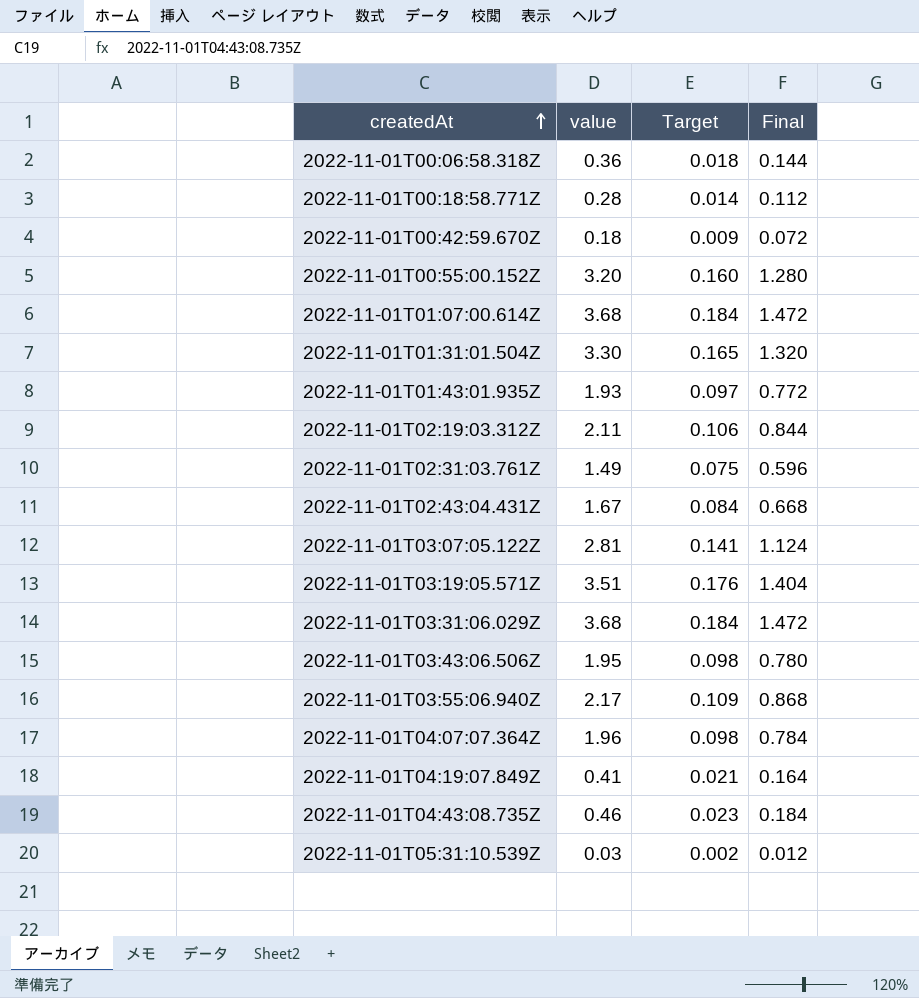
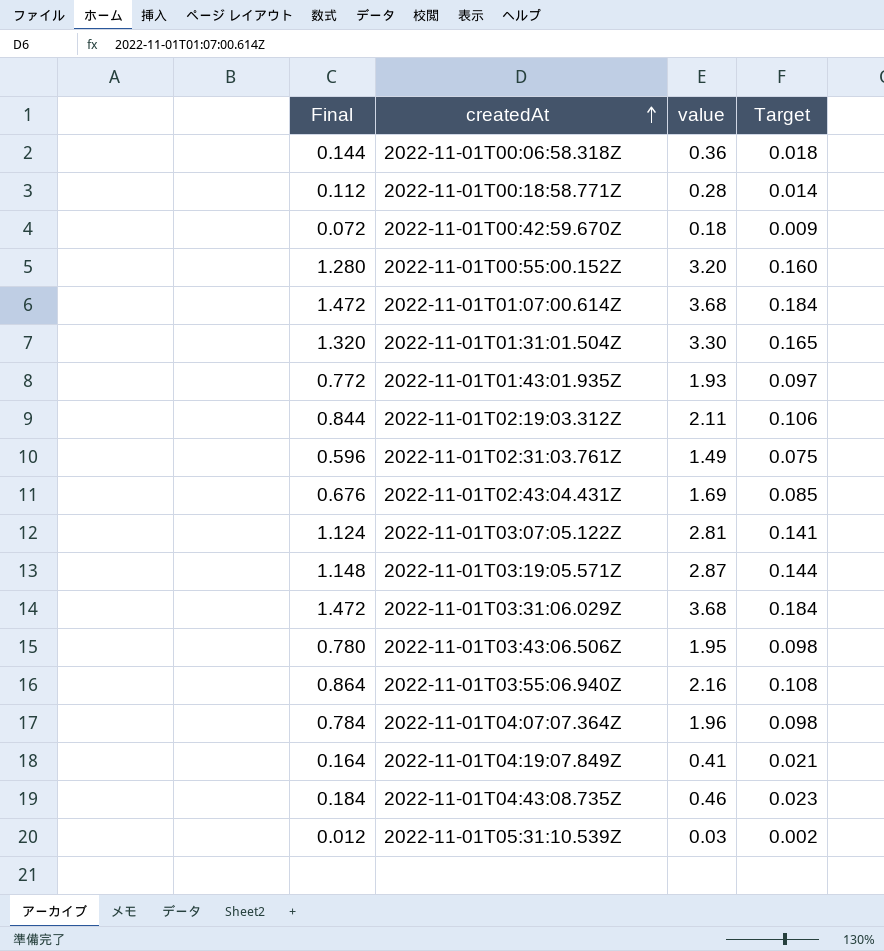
column Final | position: 4 -> 1
2022-11-01T02:43:04.431Z | Final: 0.668 -> 0.676
2022-11-01T02:43:04.431Z | value: 1.67 -> 1.69
2022-11-01T02:43:04.431Z | Target: 0.084 -> 0.085
2022-11-01T03:19:05.571Z | Final: 1.404 -> 1.148
2022-11-01T03:19:05.571Z | value: 3.51 -> 2.87
2022-11-01T03:19:05.571Z | Target: 0.176 -> 0.144
2022-11-01T03:55:06.940Z | Final: 0.868 -> 0.864
2022-11-01T03:55:06.940Z | value: 2.17 -> 2.16
2022-11-01T03:55:06.940Z | Target: 0.109 -> 0.108

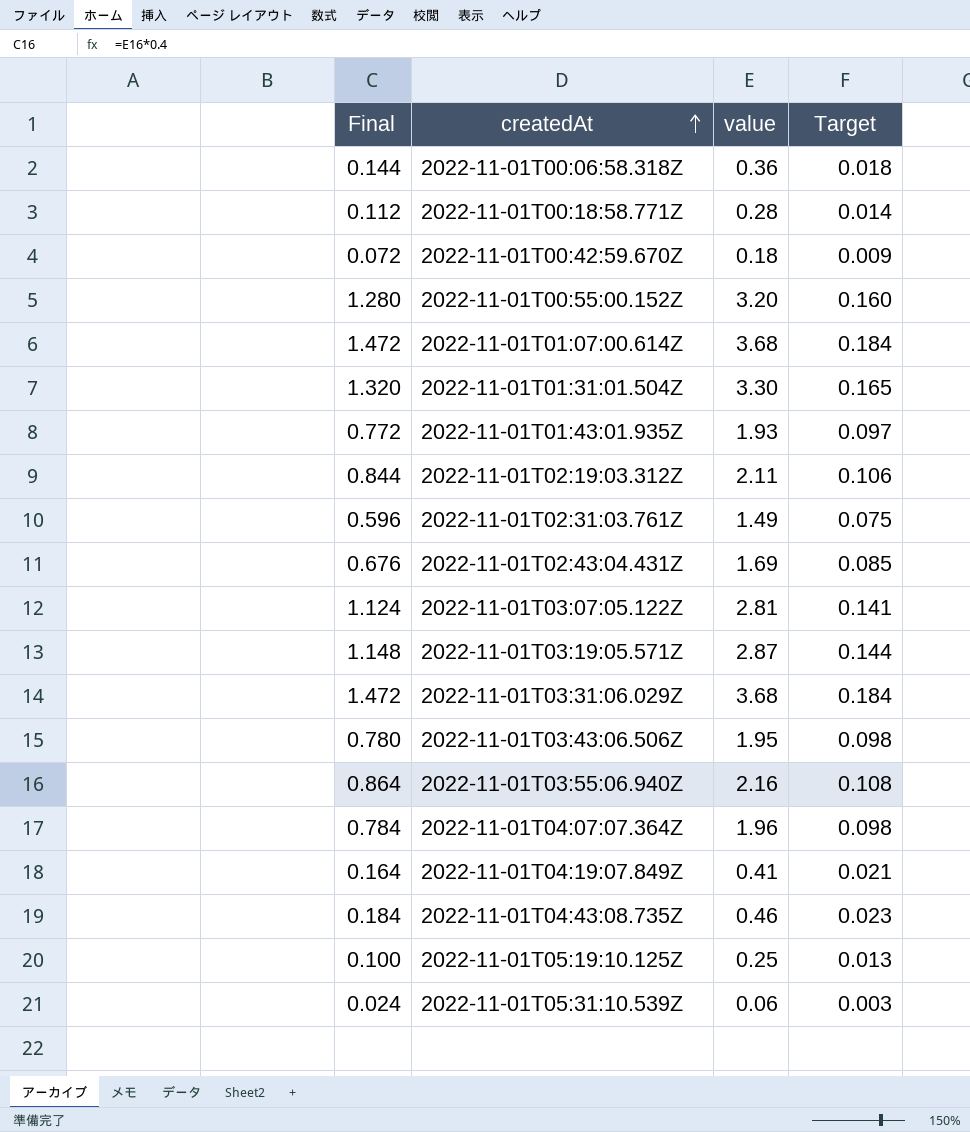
row 2022-11-01T05:19:10.125Z: none -> 0.100 | 0.25 | 0.013
2022-11-01T05:31:10.539Z | Final: 0.012 -> 0.024
2022-11-01T05:31:10.539Z | value: 0.03 -> 0.06
2022-11-01T05:31:10.539Z | Target: 0.002 -> 0.003

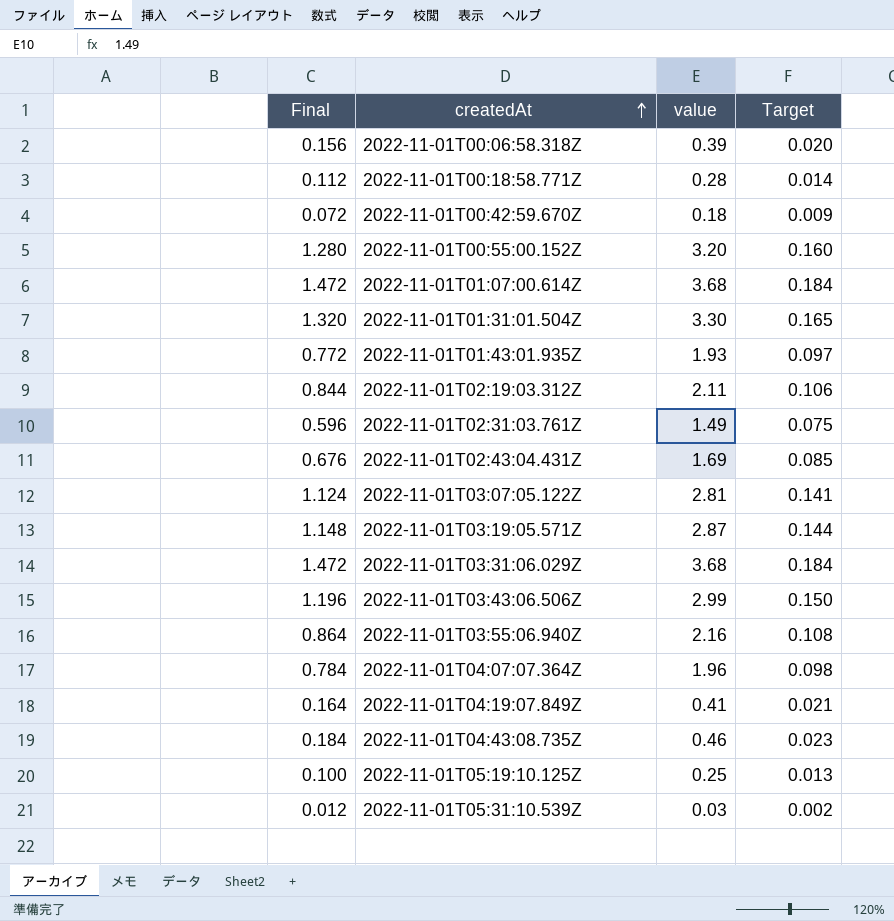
2022-11-01T00:06:58.318Z | Final: 0.144 -> 0.156
2022-11-01T00:06:58.318Z | value: 0.36 -> 0.39
2022-11-01T00:06:58.318Z | Target: 0.018 -> 0.020
2022-11-01T03:43:06.506Z | Final: 0.780 -> 1.196
2022-11-01T03:43:06.506Z | value: 1.95 -> 2.99
2022-11-01T03:43:06.506Z | Target: 0.098 -> 0.150
2022-11-01T05:31:10.539Z | Final: 0.024 -> 0.012
2022-11-01T05:31:10.539Z | value: 0.06 -> 0.03
2022-11-01T05:31:10.539Z | Target: 0.003 -> 0.002

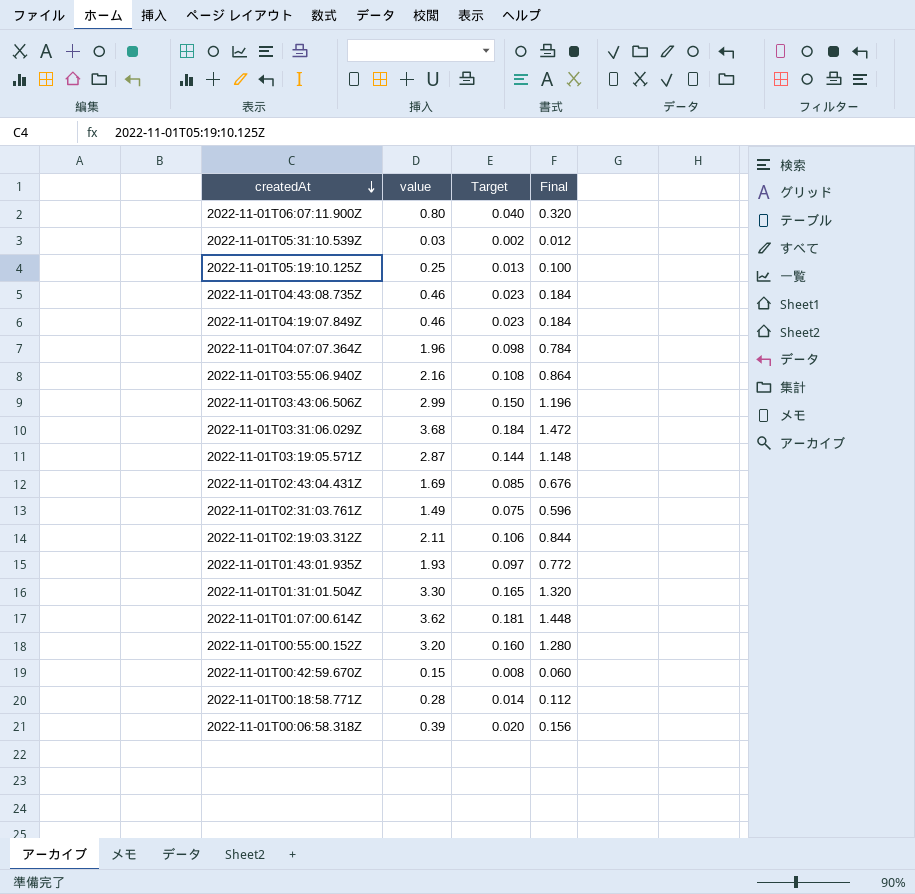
row order: createdAt ascending -> createdAt descending
column Final | position: 1 -> 4
row 2022-11-01T03:07:05.122Z: 1.124 | 2.81 | 0.141 -> none
row 2022-11-01T06:07:11.900Z: none -> 0.80 | 0.040 | 0.320
2022-11-01T04:19:07.849Z | value: 0.41 -> 0.46
2022-11-01T04:19:07.849Z | Target: 0.021 -> 0.023
2022-11-01T04:19:07.849Z | Final: 0.164 -> 0.184
2022-11-01T01:07:00.614Z | value: 3.68 -> 3.62
2022-11-01T01:07:00.614Z | Target: 0.184 -> 0.181
2022-11-01T01:07:00.614Z | Final: 1.472 -> 1.448
2022-11-01T00:42:59.670Z | value: 0.18 -> 0.15
2022-11-01T00:42:59.670Z | Target: 0.009 -> 0.008
2022-11-01T00:42:59.670Z | Final: 0.072 -> 0.060

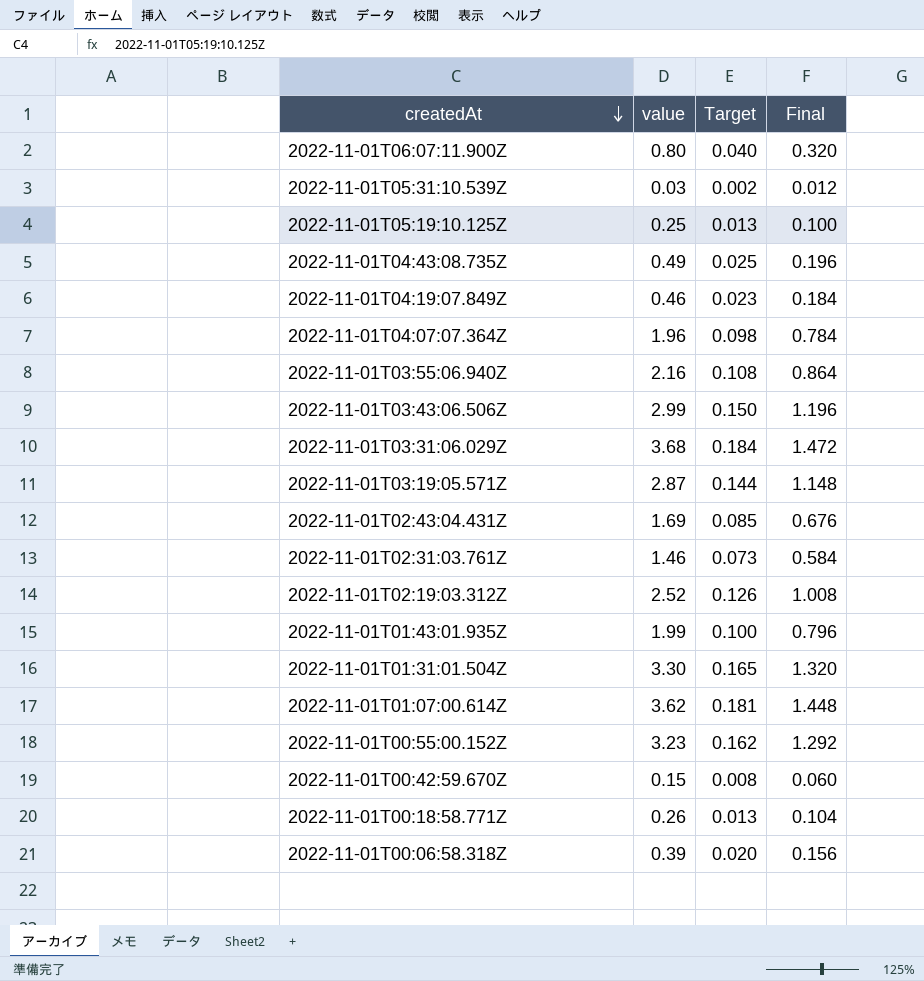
2022-11-01T04:43:08.735Z | value: 0.46 -> 0.49
2022-11-01T04:43:08.735Z | Target: 0.023 -> 0.025
2022-11-01T04:43:08.735Z | Final: 0.184 -> 0.196
2022-11-01T02:31:03.761Z | value: 1.49 -> 1.46
2022-11-01T02:31:03.761Z | Target: 0.075 -> 0.073
2022-11-01T02:31:03.761Z | Final: 0.596 -> 0.584
2022-11-01T02:19:03.312Z | value: 2.11 -> 2.52
2022-11-01T02:19:03.312Z | Target: 0.106 -> 0.126
2022-11-01T02:19:03.312Z | Final: 0.844 -> 1.008
2022-11-01T01:43:01.935Z | value: 1.93 -> 1.99
2022-11-01T01:43:01.935Z | Target: 0.097 -> 0.100
2022-11-01T01:43:01.935Z | Final: 0.772 -> 0.796
2022-11-01T00:55:00.152Z | value: 3.20 -> 3.23
2022-11-01T00:55:00.152Z | Target: 0.160 -> 0.162
2022-11-01T00:55:00.152Z | Final: 1.280 -> 1.292
2022-11-01T00:18:58.771Z | value: 0.28 -> 0.26
2022-11-01T00:18:58.771Z | Target: 0.014 -> 0.013
2022-11-01T00:18:58.771Z | Final: 0.112 -> 0.104

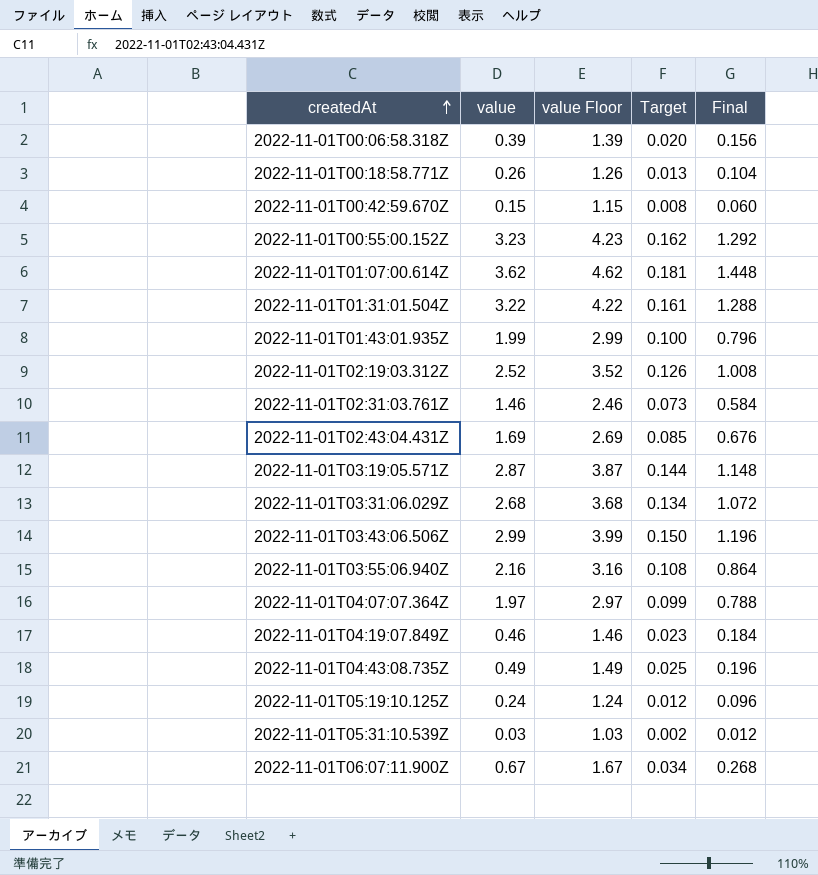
row order: createdAt descending -> createdAt ascending
column value Floor | formula: none -> [value] + 1
2022-11-01T01:31:01.504Z | value: 3.30 -> 3.22
2022-11-01T01:31:01.504Z | Target: 0.165 -> 0.161
2022-11-01T01:31:01.504Z | Final: 1.320 -> 1.288
2022-11-01T03:31:06.029Z | value: 3.68 -> 2.68
2022-11-01T03:31:06.029Z | Target: 0.184 -> 0.134
2022-11-01T03:31:06.029Z | Final: 1.472 -> 1.072
2022-11-01T04:07:07.364Z | value: 1.96 -> 1.97
2022-11-01T04:07:07.364Z | Target: 0.098 -> 0.099
2022-11-01T04:07:07.364Z | Final: 0.784 -> 0.788
2022-11-01T05:19:10.125Z | value: 0.25 -> 0.24
2022-11-01T05:19:10.125Z | Target: 0.013 -> 0.012
2022-11-01T05:19:10.125Z | Final: 0.100 -> 0.096
2022-11-01T06:07:11.900Z | value: 0.80 -> 0.67
2022-11-01T06:07:11.900Z | Target: 0.040 -> 0.034
2022-11-01T06:07:11.900Z | Final: 0.320 -> 0.268

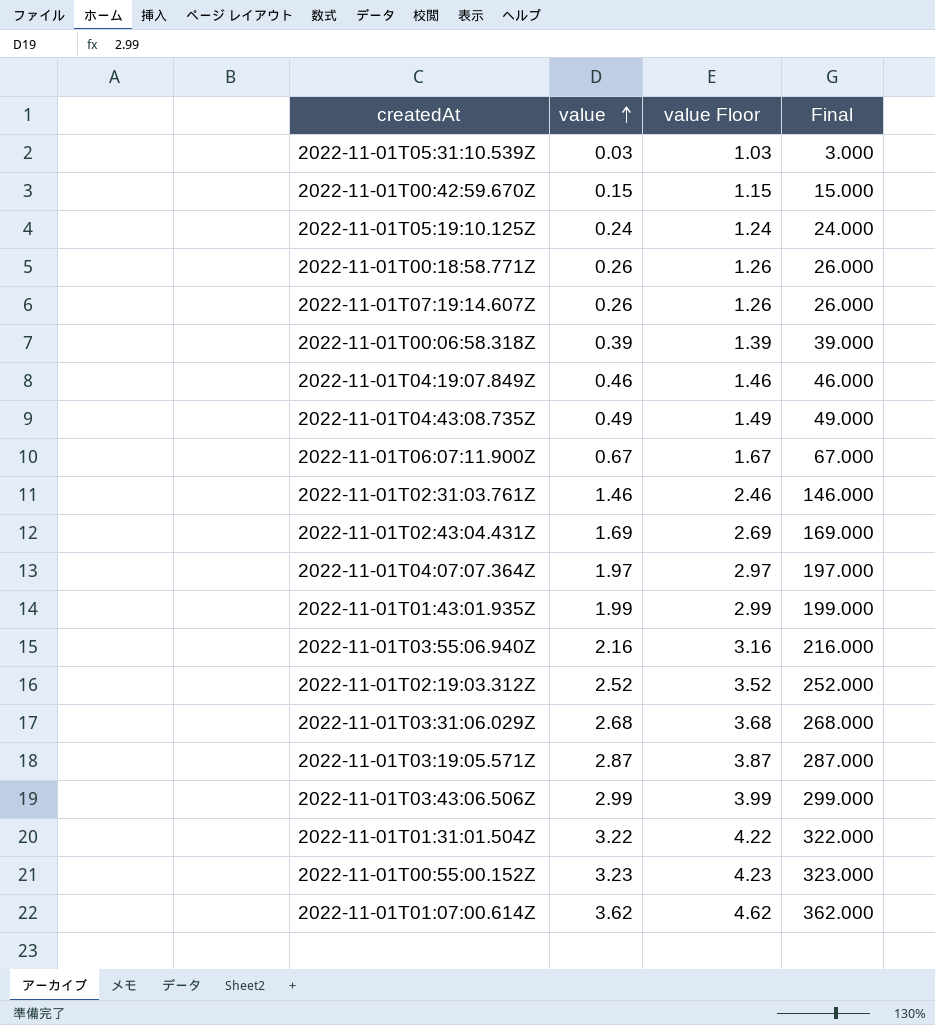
row order: createdAt ascending -> value ascending
column Target | formula: [value] * 0.05 -> none
column Final | formula: [value] * 0.4 -> [value] * 100
row 2022-11-01T07:19:14.607Z: none -> 0.26 | 1.26 | 26.000

